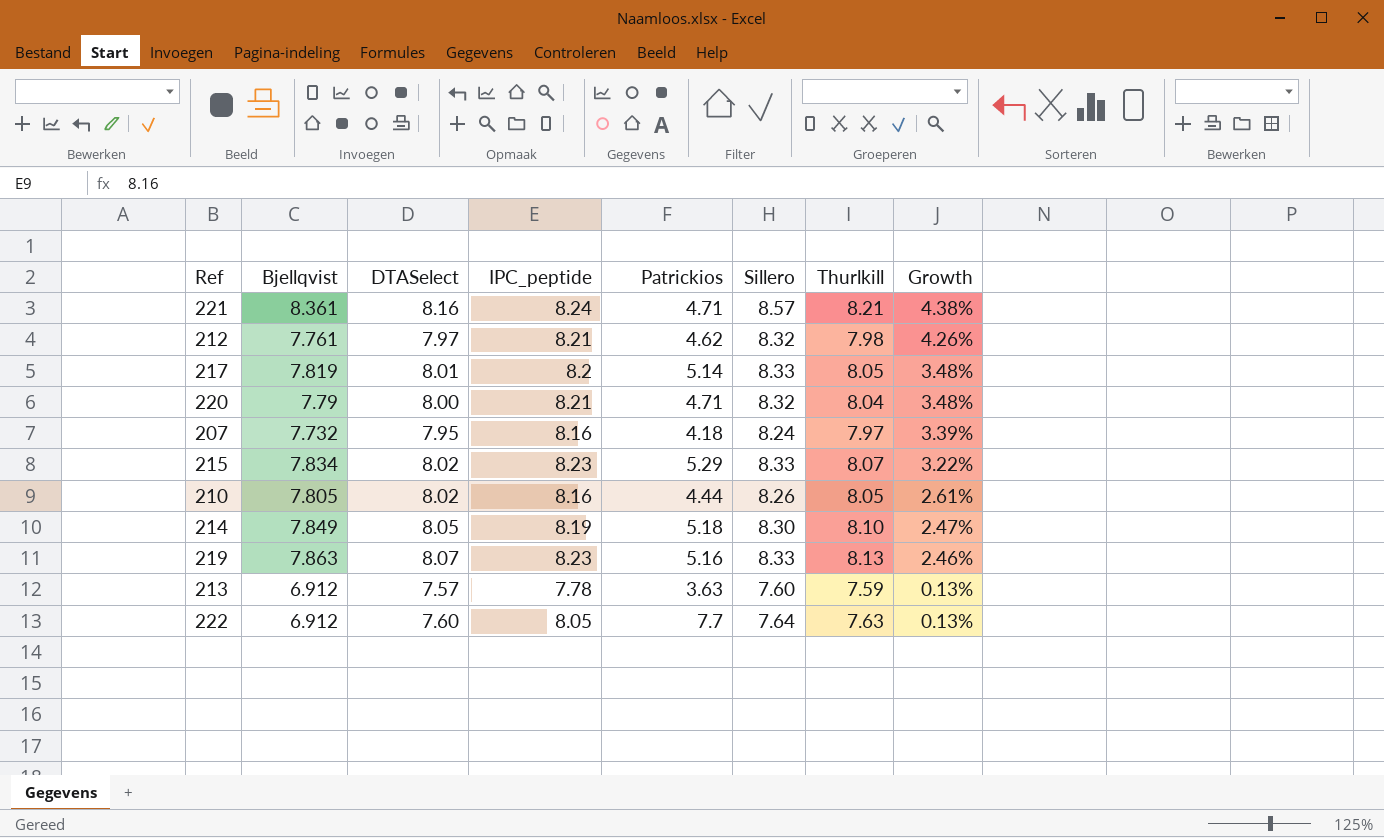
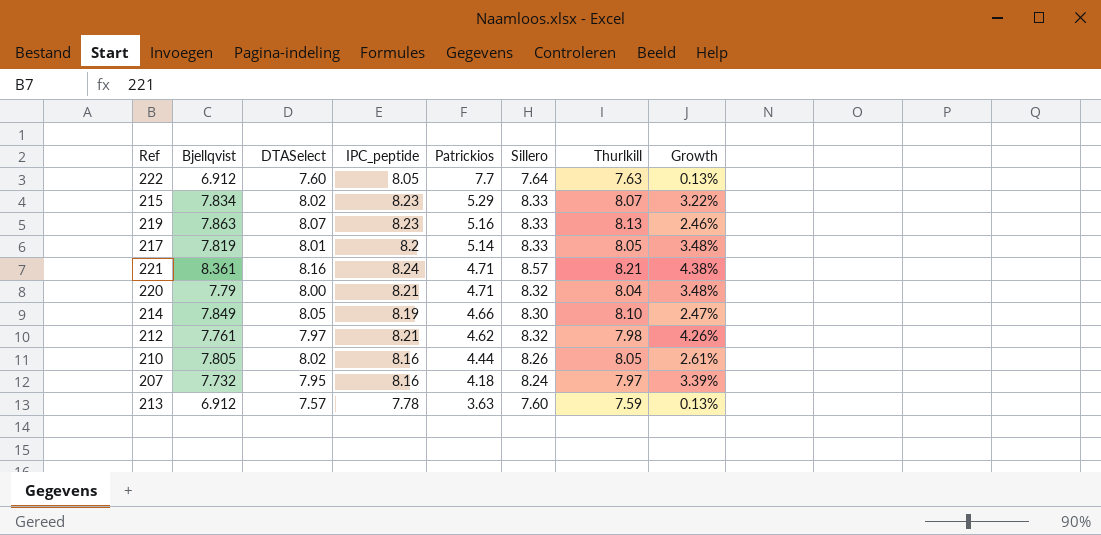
row order: Growth descending -> Patrickios descending
214 | Patrickios: 5.18 -> 4.66

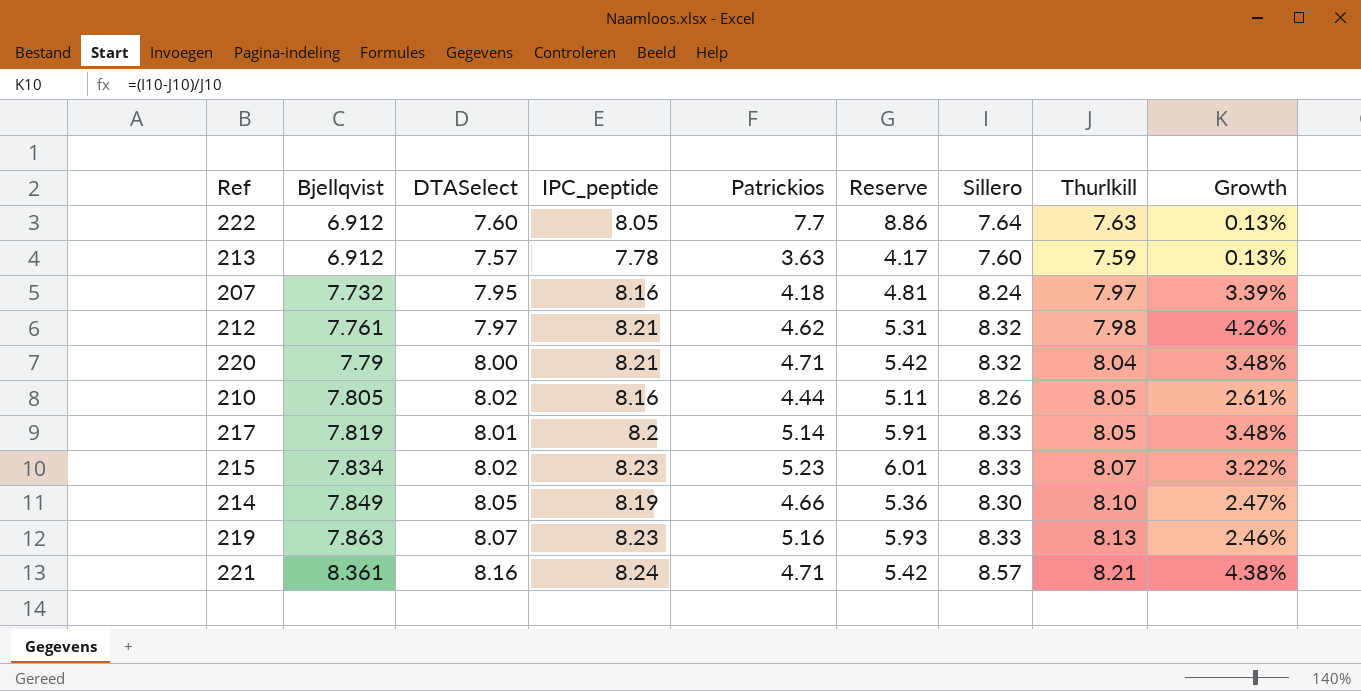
row order: Patrickios descending -> Bjellqvist ascending
column Reserve | formula: none -> [Patrickios] * 1.15
215 | Patrickios: 5.29 -> 5.23

